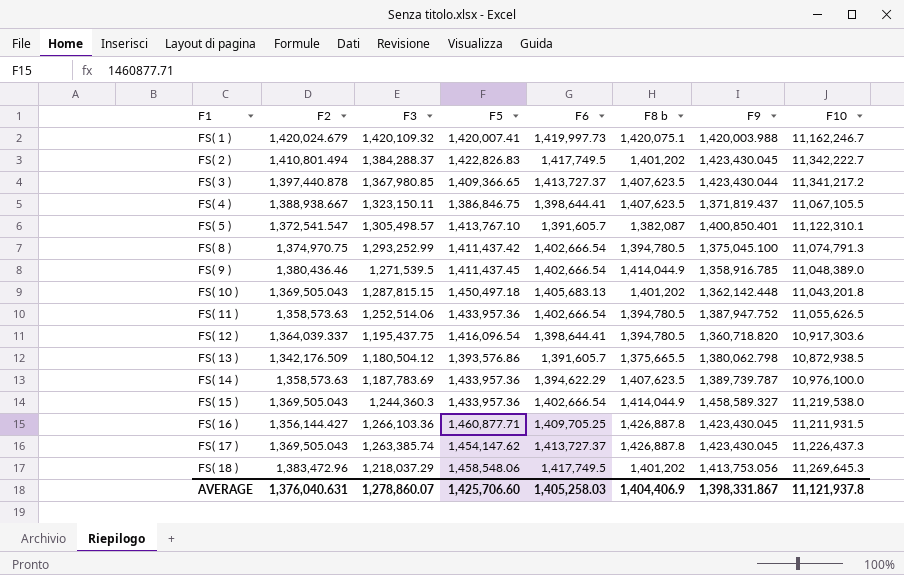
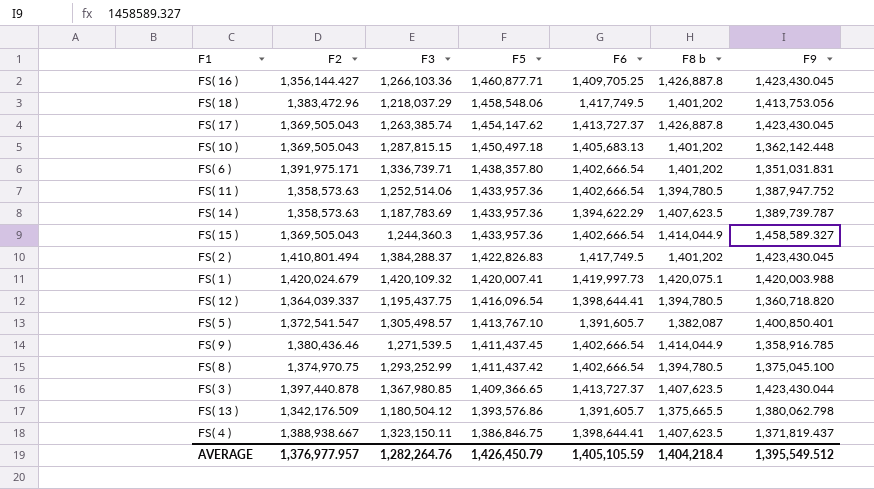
row order: F1 ascending -> F5 descending
column F10 | position: 8 -> none
row FS( 6 ): none -> 1,391,975.171 | 1,336,739.71 | 1,438,357.80 | 1,402,666.54 | 1,401,202 | 1,351,031.831
AVERAGE | F2: 1,376,040.631 -> 1,376,977.957
AVERAGE | F3: 1,278,860.07 -> 1,282,264.76
AVERAGE | F5: 1,425,706.60 -> 1,426,450.79
AVERAGE | F6: 1,405,258.03 -> 1,405,105.59
AVERAGE | F8 b: 1,404,406.9 -> 1,404,218.4
AVERAGE | F9: 1,398,331.867 -> 1,395,549.512

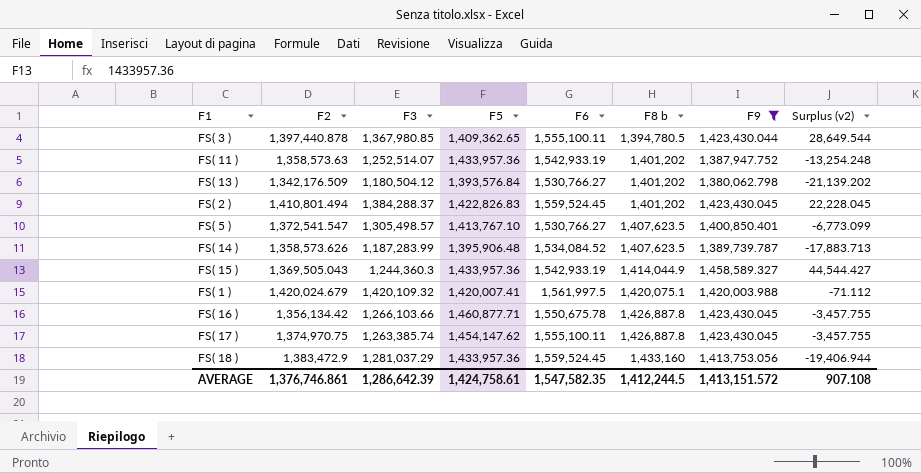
filter: none -> F9 >= 1,380,062.798
row order: F5 descending -> F8 b ascending
column Surplus (v2) | formula: none -> [F9] - [F8 b]
FS( 3 ) | F5: 1,409,366.65 -> 1,409,362.65
FS( 3 ) | F6: 1,413,727.37 -> 1,555,100.11
FS( 3 ) | F8 b: 1,407,623.5 -> 1,394,780.5
FS( 11 ) | F3: 1,252,514.06 -> 1,252,514.07
FS( 11 ) | F6: 1,402,666.54 -> 1,542,933.19
FS( 11 ) | F8 b: 1,394,780.5 -> 1,401,202
FS( 13 ) | F5: 1,393,576.86 -> 1,393,576.84
FS( 13 ) | F6: 1,391,605.7 -> 1,530,766.27
FS( 13 ) | F8 b: 1,375,665.5 -> 1,401,202
FS( 2 ) | F6: 1,417,749.5 -> 1,559,524.45
FS( 5 ) | F6: 1,391,605.7 -> 1,530,766.27
FS( 5 ) | F8 b: 1,382,087 -> 1,407,623.5
FS( 14 ) | F2: 1,358,573.63 -> 1,358,573.626
FS( 14 ) | F3: 1,187,783.69 -> 1,187,283.99
FS( 14 ) | F5: 1,433,957.36 -> 1,395,906.48
FS( 14 ) | F6: 1,394,622.29 -> 1,534,084.52
FS( 15 ) | F6: 1,402,666.54 -> 1,542,933.19
FS( 1 ) | F6: 1,419,997.73 -> 1,561,997.5
FS( 16 ) | F2: 1,356,144.427 -> 1,356,134.42
FS( 16 ) | F3: 1,266,103.36 -> 1,266,103.66
FS( 16 ) | F6: 1,409,705.25 -> 1,550,675.78
FS( 17 ) | F2: 1,369,505.043 -> 1,374,970.75
FS( 17 ) | F6: 1,413,727.37 -> 1,555,100.11
FS( 18 ) | F2: 1,383,472.96 -> 1,383,472.9
FS( 18 ) | F3: 1,218,037.29 -> 1,281,037.29
FS( 18 ) | F5: 1,458,548.06 -> 1,433,957.36
FS( 18 ) | F6: 1,417,749.5 -> 1,559,524.45
FS( 18 ) | F8 b: 1,401,202 -> 1,433,160
AVERAGE | F2: 1,376,977.957 -> 1,376,746.861
AVERAGE | F3: 1,282,264.76 -> 1,286,642.39
AVERAGE | F5: 1,426,450.79 -> 1,424,758.61
AVERAGE | F6: 1,405,105.59 -> 1,547,582.35
AVERAGE | F8 b: 1,404,218.4 -> 1,412,244.5
AVERAGE | F9: 1,395,549.512 -> 1,413,151.572

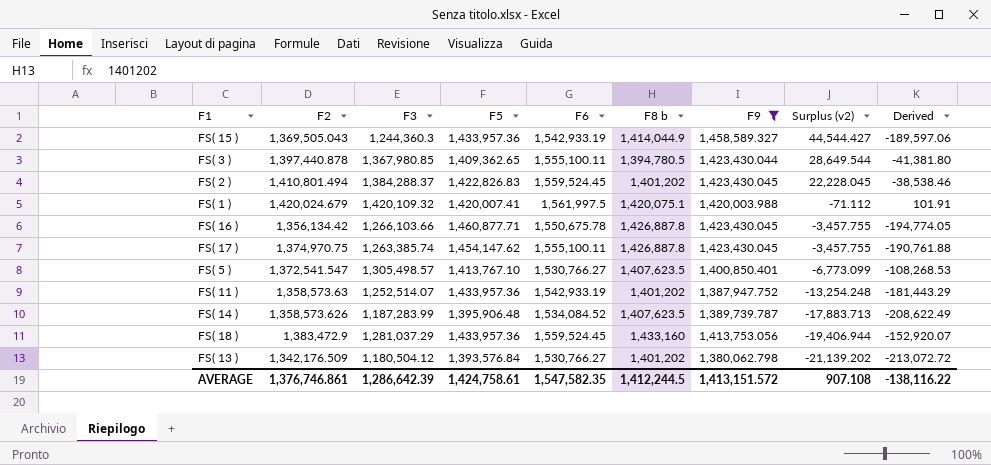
row order: F8 b ascending -> Surplus (v2) descending
column Derived | formula: none -> [F3] - [F5]

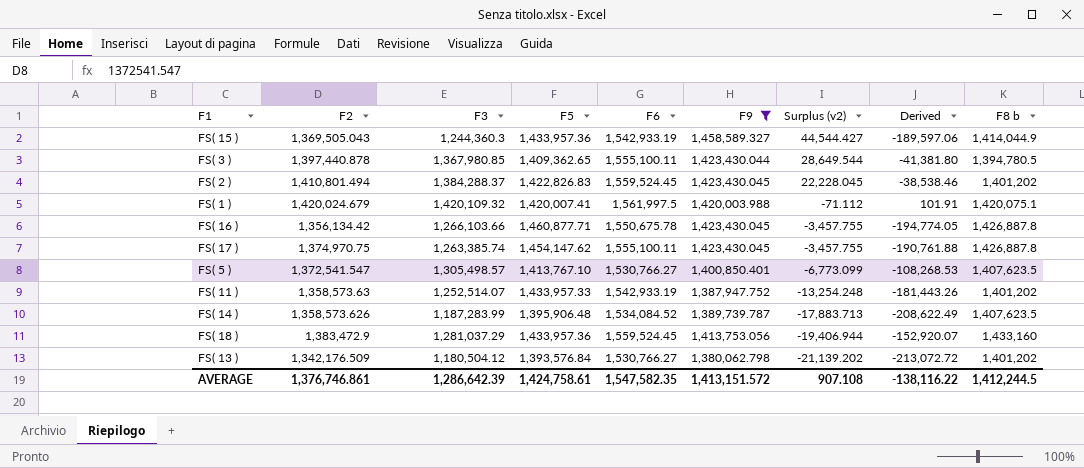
column F8 b | position: 6 -> 9
FS( 11 ) | F5: 1,433,957.36 -> 1,433,957.33
FS( 11 ) | Derived: -181,443.29 -> -181,443.26

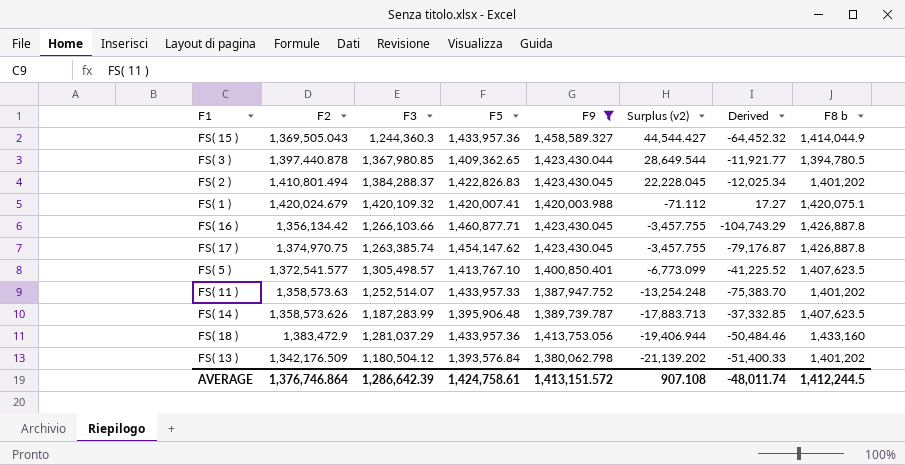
column F6 | position: 5 -> none
column Derived | formula: [F3] - [F5] -> [F2] - [F5]
FS( 5 ) | F2: 1,372,541.547 -> 1,372,541.577
AVERAGE | F2: 1,376,746.861 -> 1,376,746.864
AVERAGE | Derived: -138,116.22 -> -48,011.74

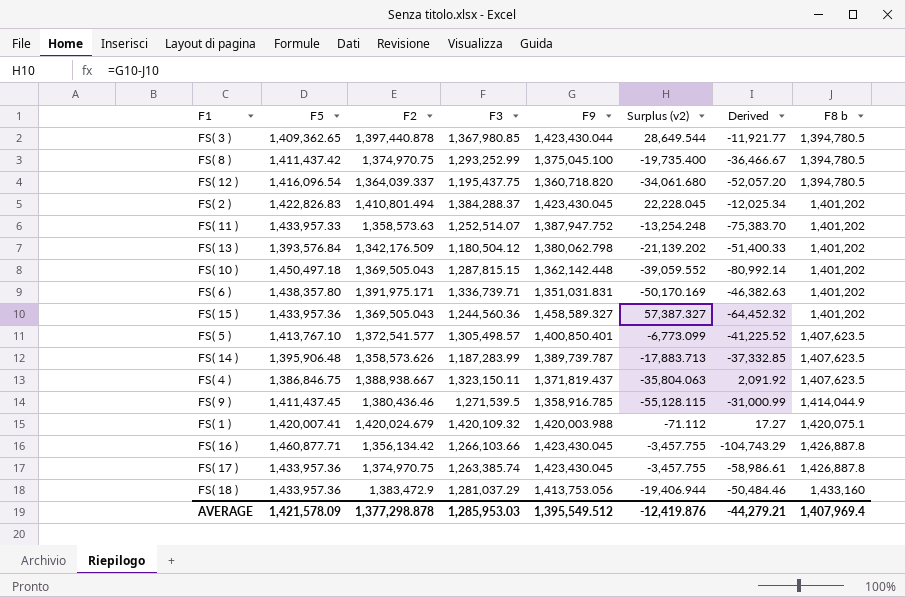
filter: F9 >= 1,380,062.798 -> none
row order: Surplus (v2) descending -> F8 b ascending
column F5 | position: 4 -> 2
FS( 15 ) | F3: 1,244,360.3 -> 1,244,560.36
FS( 15 ) | Surplus (v2): 44,544.427 -> 57,387.327
FS( 15 ) | F8 b: 1,414,044.9 -> 1,401,202
FS( 17 ) | F5: 1,454,147.62 -> 1,433,957.36
FS( 17 ) | Derived: -79,176.87 -> -58,986.61
AVERAGE | F5: 1,424,758.61 -> 1,421,578.09
AVERAGE | F2: 1,376,746.864 -> 1,377,298.878
AVERAGE | F3: 1,286,642.39 -> 1,285,953.03
AVERAGE | F9: 1,413,151.572 -> 1,395,549.512
AVERAGE | Surplus (v2): 907.108 -> -12,419.876
AVERAGE | Derived: -48,011.74 -> -44,279.21
AVERAGE | F8 b: 1,412,244.5 -> 1,407,969.4

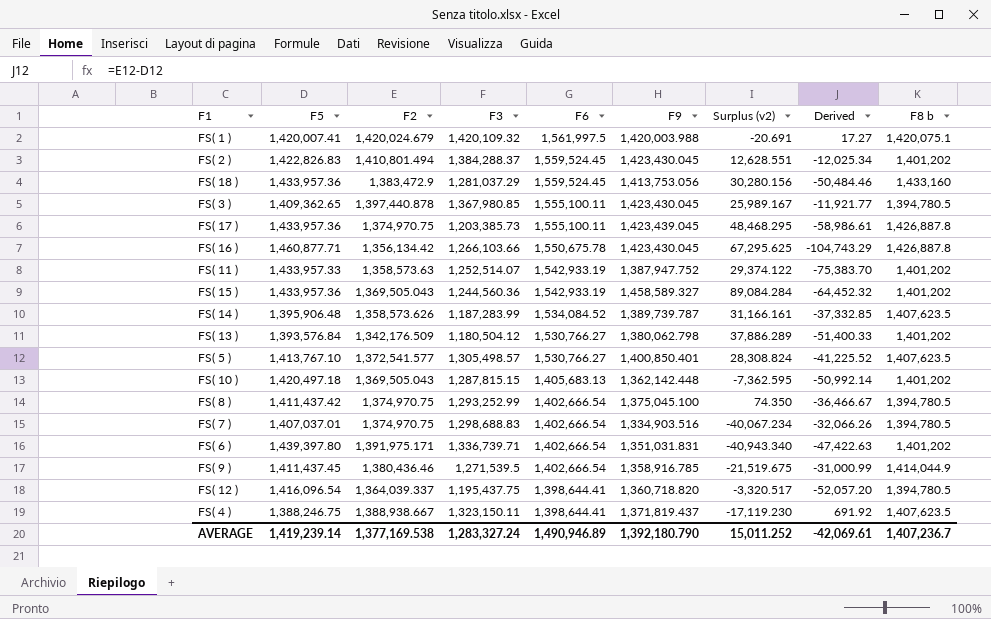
row order: F8 b ascending -> F6 descending
column F6 | position: none -> 5
column Surplus (v2) | formula: [F9] - [F8 b] -> [F9] - [F2]
FS( 3 ) | F9: 1,423,430.044 -> 1,423,430.045
FS( 17 ) | F3: 1,263,385.74 -> 1,203,385.73
FS( 17 ) | F9: 1,423,430.045 -> 1,423,439.045
FS( 10 ) | F5: 1,450,497.18 -> 1,420,497.18
FS( 10 ) | Derived: -80,992.14 -> -50,992.14
row FS( 7 ): none -> 1,407,037.01 | 1,374,970.75 | 1,298,688.83 | 1,402,666.54 | 1,334,903.516 | -40,067.234 | -32,066.26 | 1,394,780.5
FS( 6 ) | F5: 1,438,357.80 -> 1,439,397.80
FS( 6 ) | Derived: -46,382.63 -> -47,422.63
FS( 4 ) | F5: 1,386,846.75 -> 1,388,246.75
FS( 4 ) | Derived: 2,091.92 -> 691.92
AVERAGE | F5: 1,421,578.09 -> 1,419,239.14
AVERAGE | F2: 1,377,298.878 -> 1,377,169.538
AVERAGE | F3: 1,285,953.03 -> 1,283,327.24
AVERAGE | F9: 1,395,549.512 -> 1,392,180.790
AVERAGE | Surplus (v2): -12,419.876 -> 15,011.252
AVERAGE | Derived: -44,279.21 -> -42,069.61
AVERAGE | F8 b: 1,407,969.4 -> 1,407,236.7

